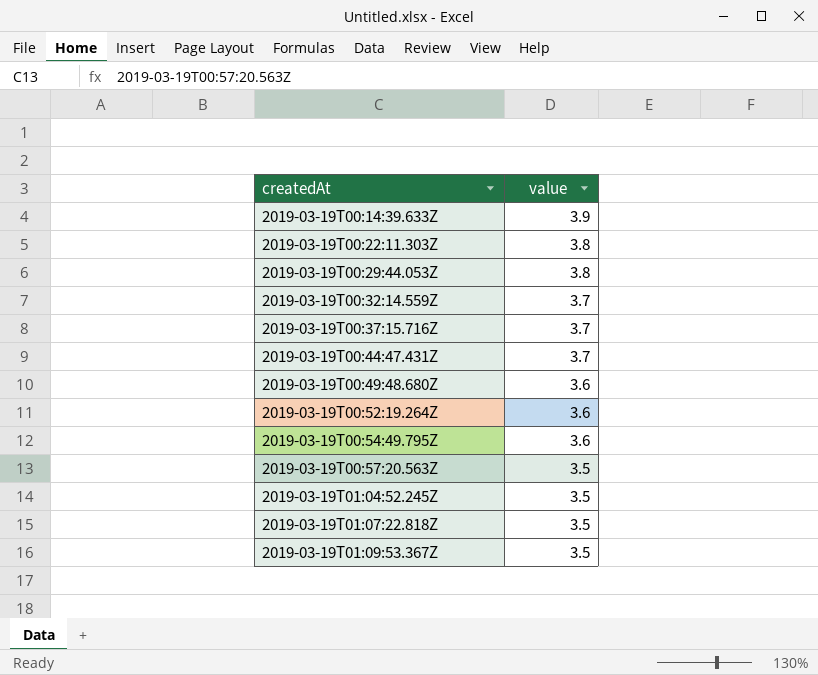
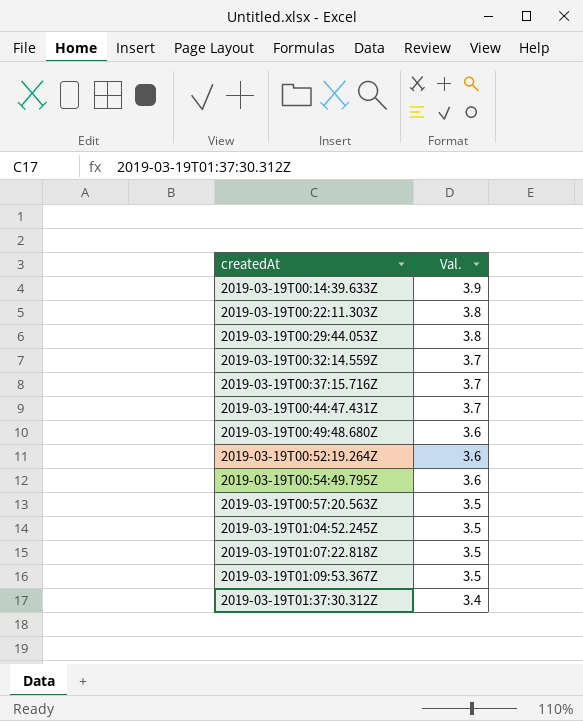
column name: value -> Val.
row 2019-03-19T01:37:30.312Z: none -> 3.4

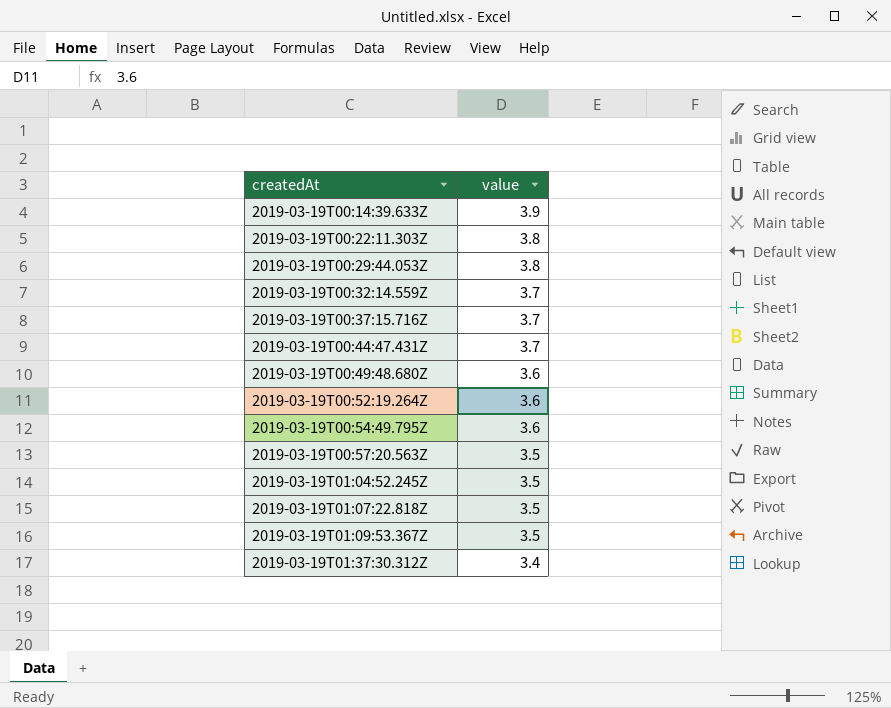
column name: Val. -> value

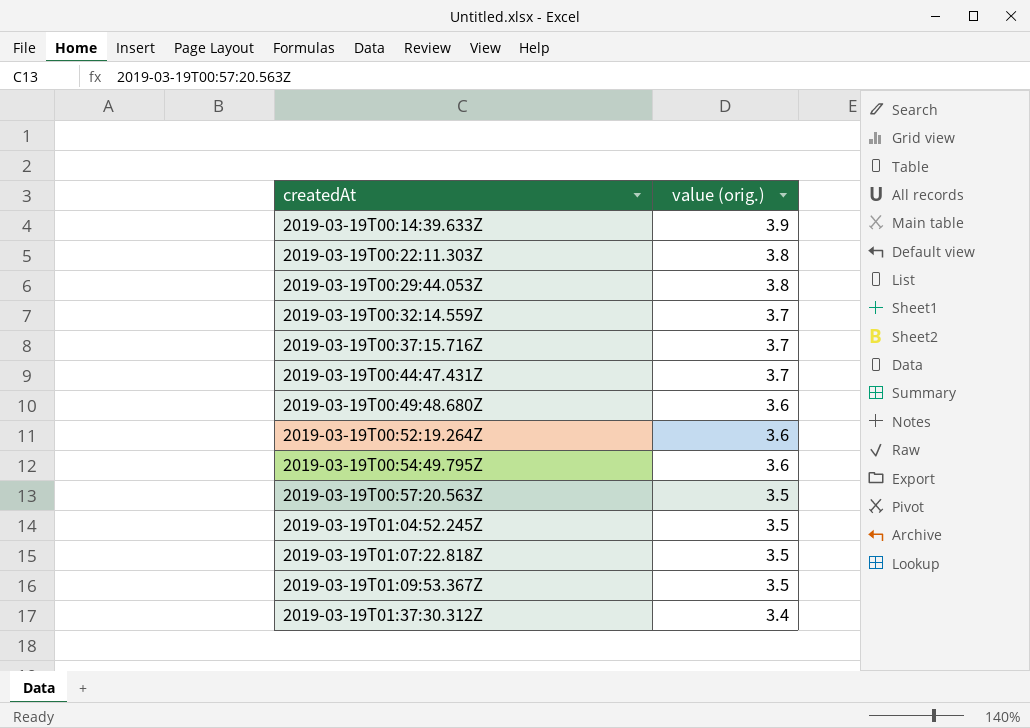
column name: value -> value (orig.)

